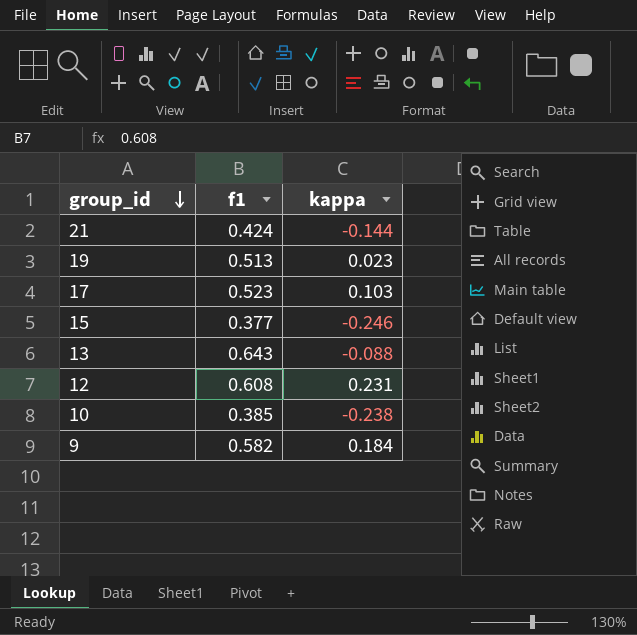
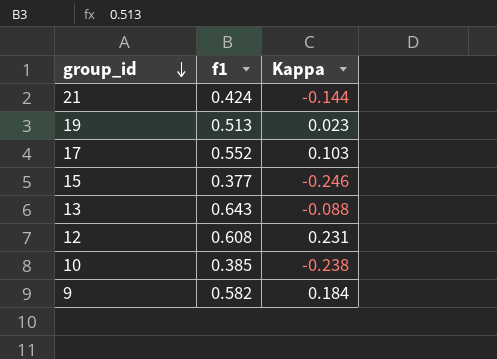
column name: kappa -> Kappa
17 | f1: 0.523 -> 0.552

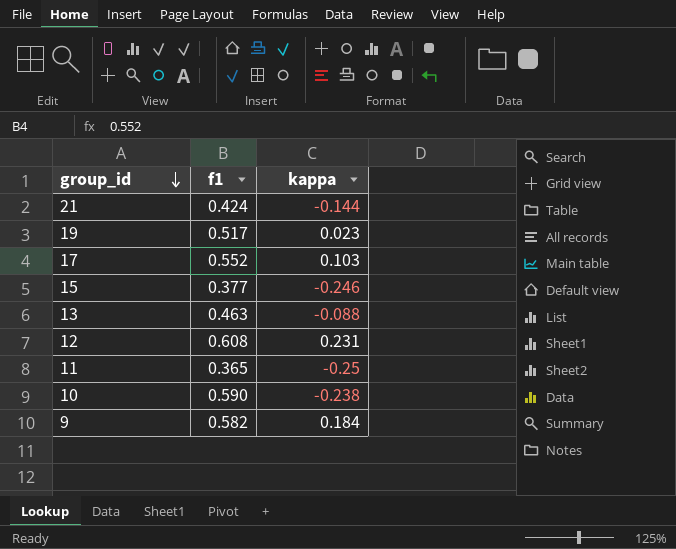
column name: Kappa -> kappa
19 | f1: 0.513 -> 0.517
13 | f1: 0.643 -> 0.463
row 11: none -> 0.365 | -0.25
10 | f1: 0.385 -> 0.590

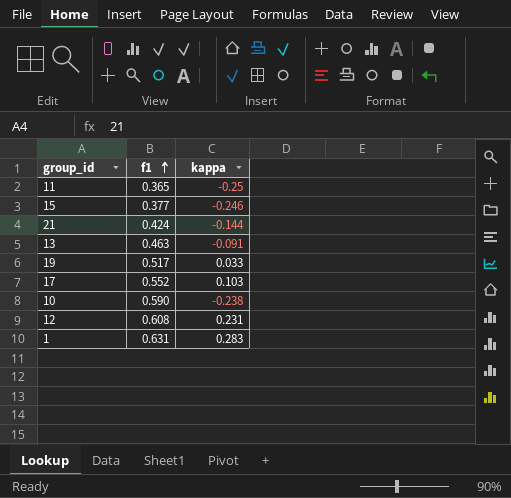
row order: group_id descending -> f1 ascending
row 9: 0.582 | 0.184 -> none
13 | kappa: -0.088 -> -0.091
19 | kappa: 0.023 -> 0.033
row 1: none -> 0.631 | 0.283

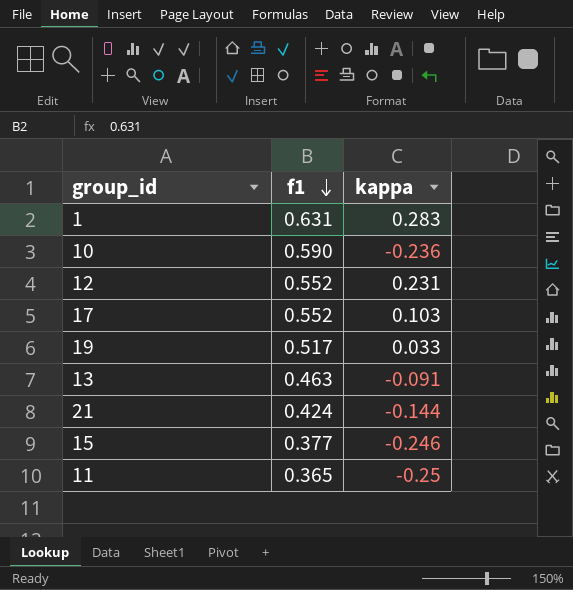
row order: f1 ascending -> f1 descending
10 | kappa: -0.238 -> -0.236
12 | f1: 0.608 -> 0.552

